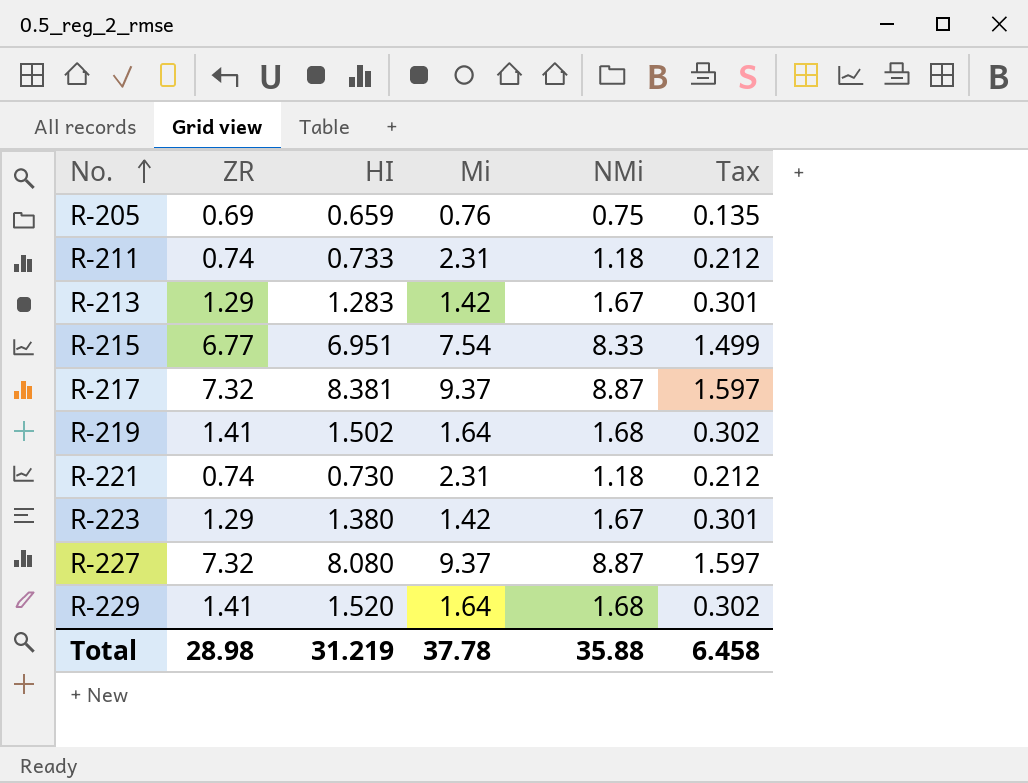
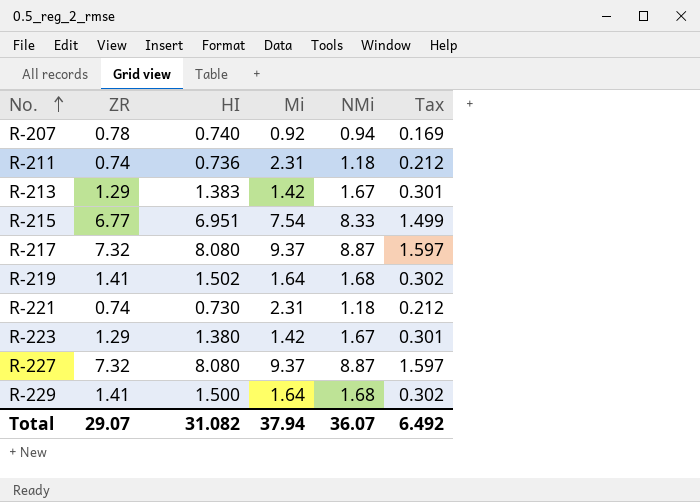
row R-205: 0.69 | 0.659 | 0.76 | 0.75 | 0.135 -> none
row R-207: none -> 0.78 | 0.740 | 0.92 | 0.94 | 0.169
R-211 | HI: 0.733 -> 0.736
R-213 | HI: 1.283 -> 1.383
R-217 | HI: 8.381 -> 8.080
R-229 | HI: 1.520 -> 1.500
Total | ZR: 28.98 -> 29.07
Total | HI: 31.219 -> 31.082
Total | Mi: 37.78 -> 37.94
Total | NMi: 35.88 -> 36.07
Total | Tax: 6.458 -> 6.492

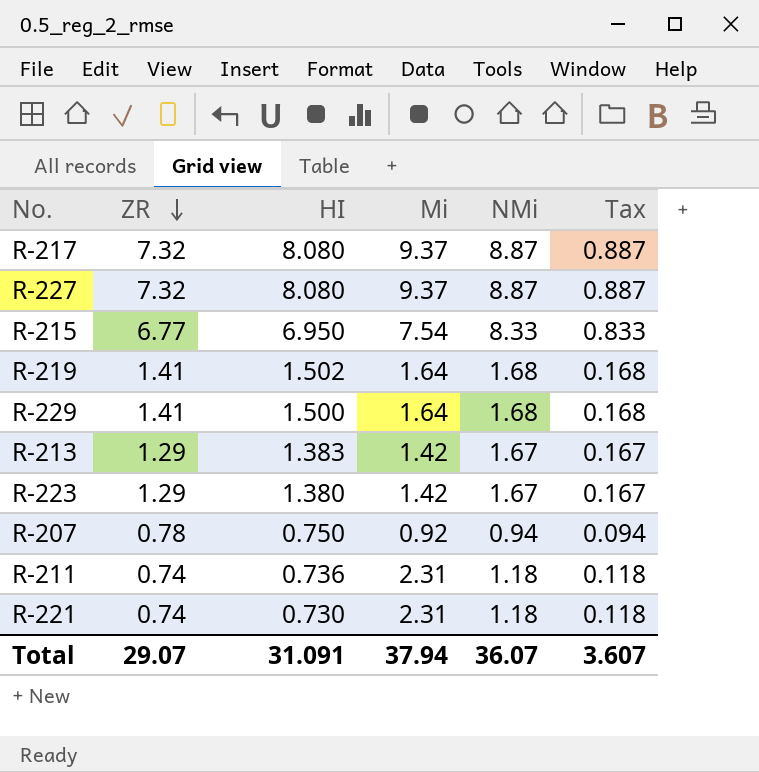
row order: No. ascending -> ZR descending
column Tax | formula: [NMi] * 0.18 -> [NMi] * 0.1
R-215 | HI: 6.951 -> 6.950
R-207 | HI: 0.740 -> 0.750
Total | HI: 31.082 -> 31.091
Total | Tax: 6.492 -> 3.607

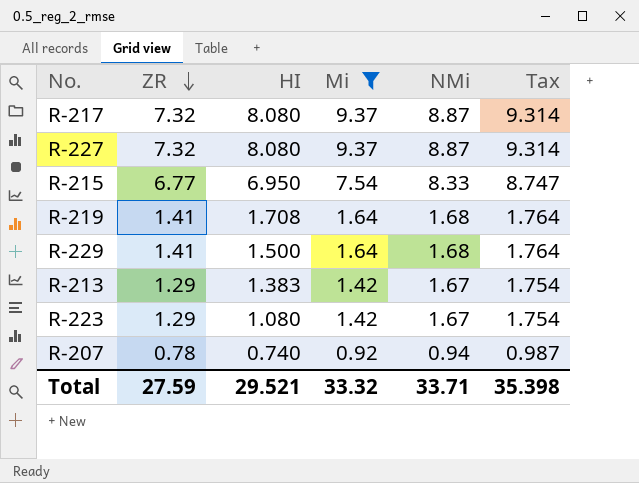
filter: none -> Mi != 2.31
column Tax | formula: [NMi] * 0.1 -> [NMi] * 1.05
R-219 | HI: 1.502 -> 1.708
R-223 | HI: 1.380 -> 1.080
R-207 | HI: 0.750 -> 0.740
Total | ZR: 29.07 -> 27.59
Total | HI: 31.091 -> 29.521
Total | Mi: 37.94 -> 33.32
Total | NMi: 36.07 -> 33.71
Total | Tax: 3.607 -> 35.398

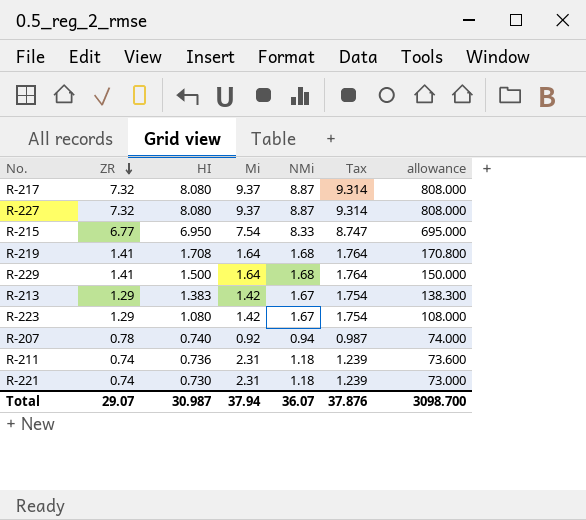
filter: Mi != 2.31 -> none
column allowance | formula: none -> [HI] * 100
Total | ZR: 27.59 -> 29.07
Total | HI: 29.521 -> 30.987
Total | Mi: 33.32 -> 37.94
Total | NMi: 33.71 -> 36.07
Total | Tax: 35.398 -> 37.876

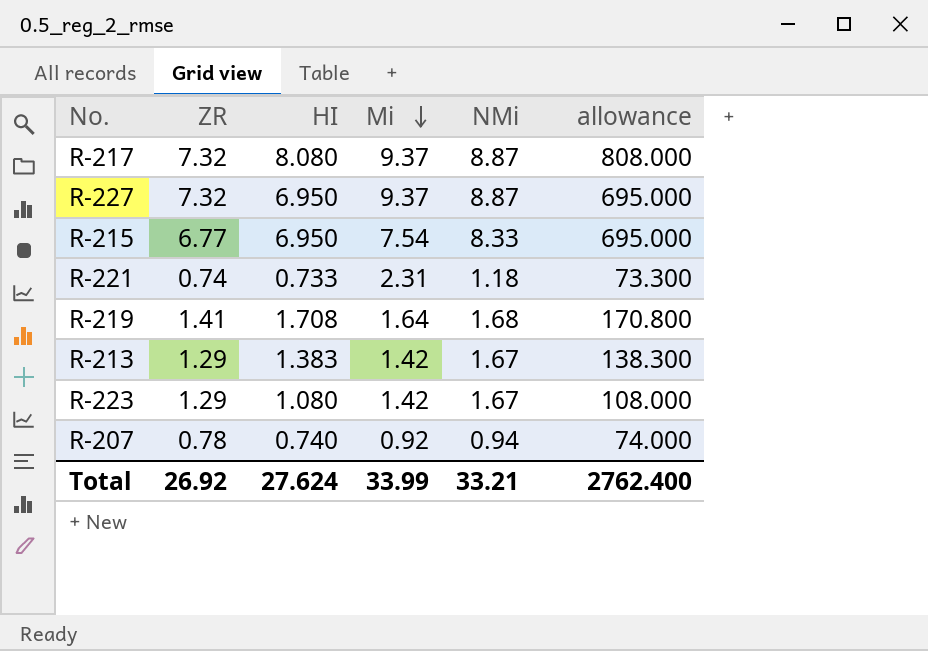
row order: ZR descending -> Mi descending
column Tax | formula: [NMi] * 1.05 -> none
row R-229: 1.41 | 1.500 | 1.64 | 1.68 | 1.764 | 150.000 -> none
row R-211: 0.74 | 0.736 | 2.31 | 1.18 | 1.239 | 73.600 -> none
R-227 | HI: 8.080 -> 6.950
R-227 | allowance: 808.000 -> 695.000
R-221 | HI: 0.730 -> 0.733
R-221 | allowance: 73.000 -> 73.300
Total | ZR: 29.07 -> 26.92
Total | HI: 30.987 -> 27.624
Total | Mi: 37.94 -> 33.99
Total | NMi: 36.07 -> 33.21
Total | allowance: 3098.700 -> 2762.400

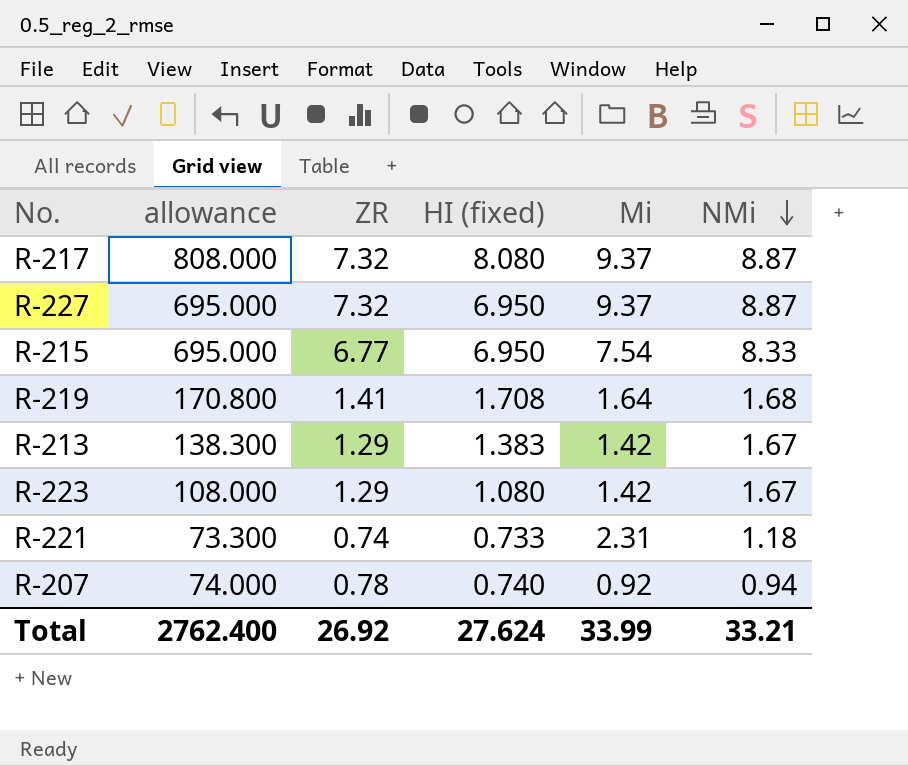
row order: Mi descending -> NMi descending
column allowance | position: 6 -> 2
column name: HI -> HI (fixed)

